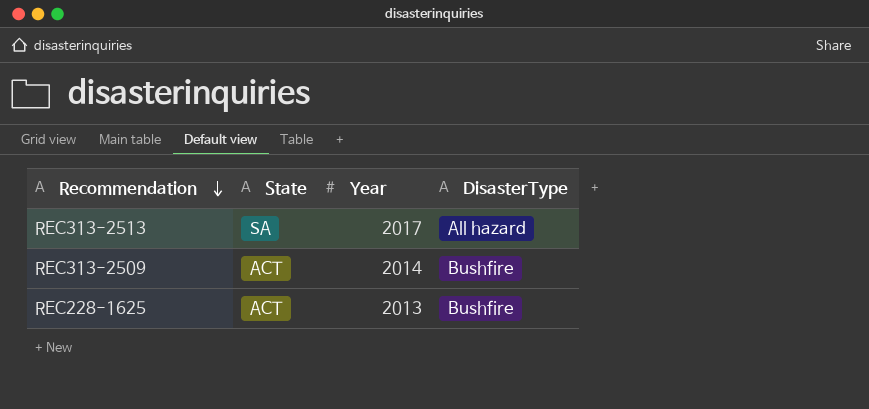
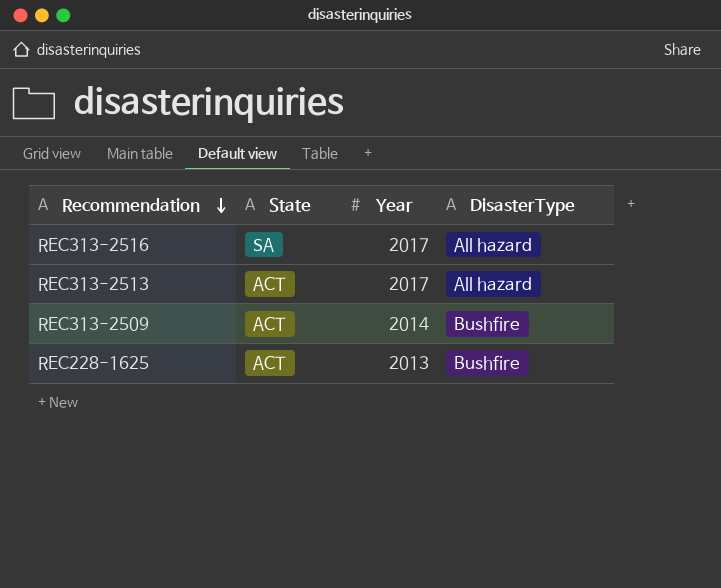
row REC313-2516: none -> SA | 2017 | All hazard
REC313-2513 | State: SA -> ACT

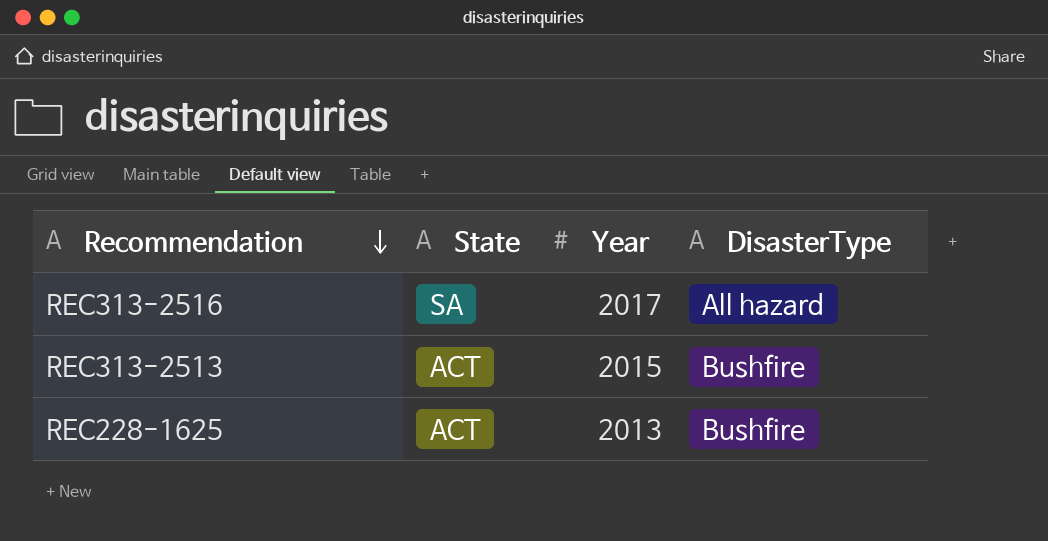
row REC313-2509: ACT | 2014 | Bushfire -> none
REC313-2513 | Year: 2017 -> 2015
REC313-2513 | DisasterType: All hazard -> Bushfire

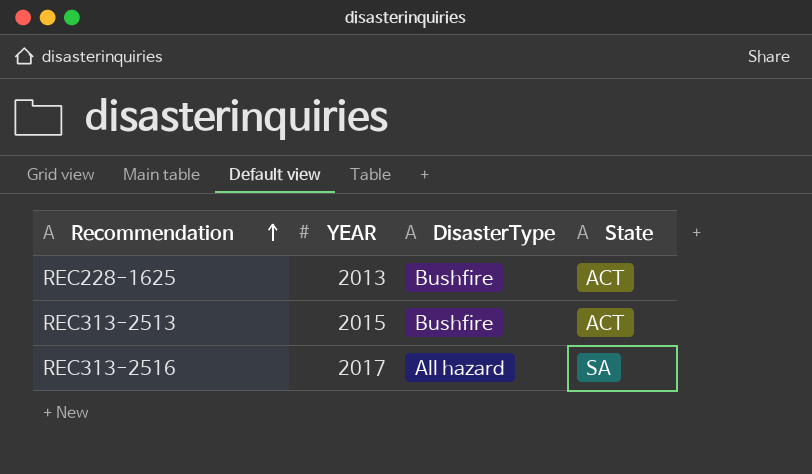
row order: Recommendation descending -> Recommendation ascending
column name: Year -> YEAR
column State | position: 2 -> 4

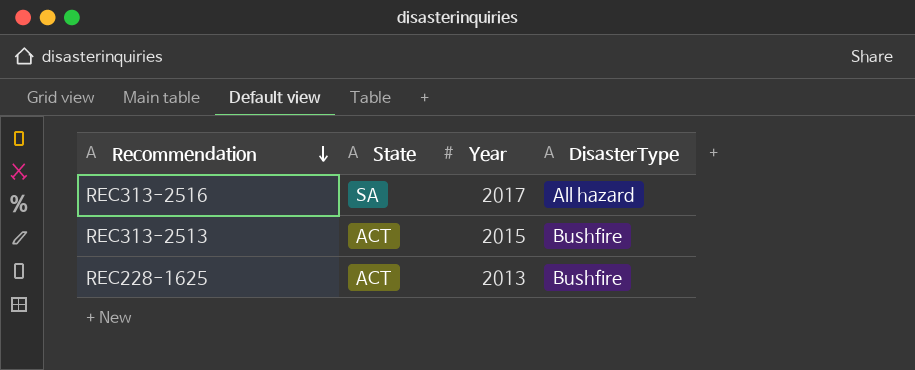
row order: Recommendation ascending -> Recommendation descending
column State | position: 4 -> 2
column name: YEAR -> Year

